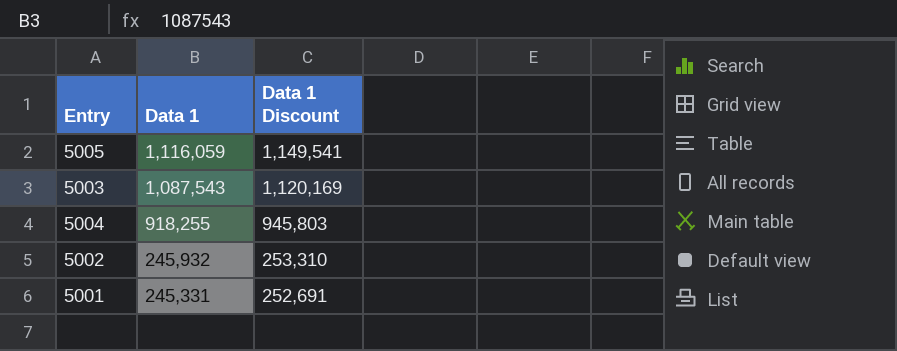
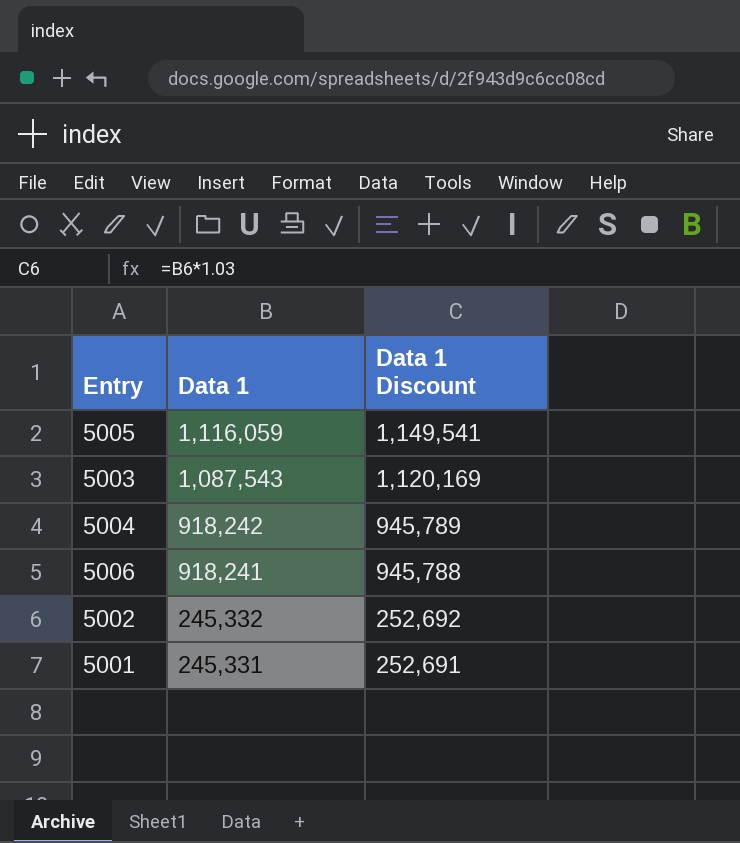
5004 | Data 1: 918,255 -> 918,242
5004 | Data 1 Discount: 945,803 -> 945,789
row 5006: none -> 918,241 | 945,788
5002 | Data 1: 245,932 -> 245,332
5002 | Data 1 Discount: 253,310 -> 252,692

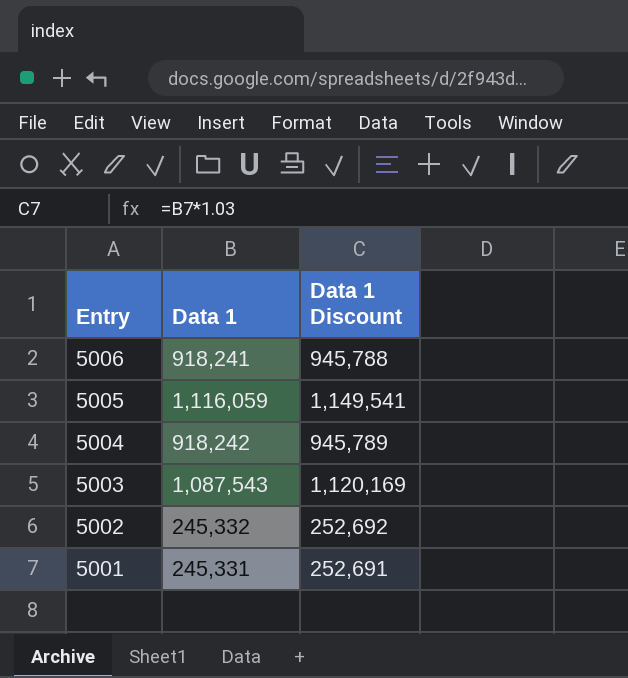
row order: Data 1 descending -> Entry descending

